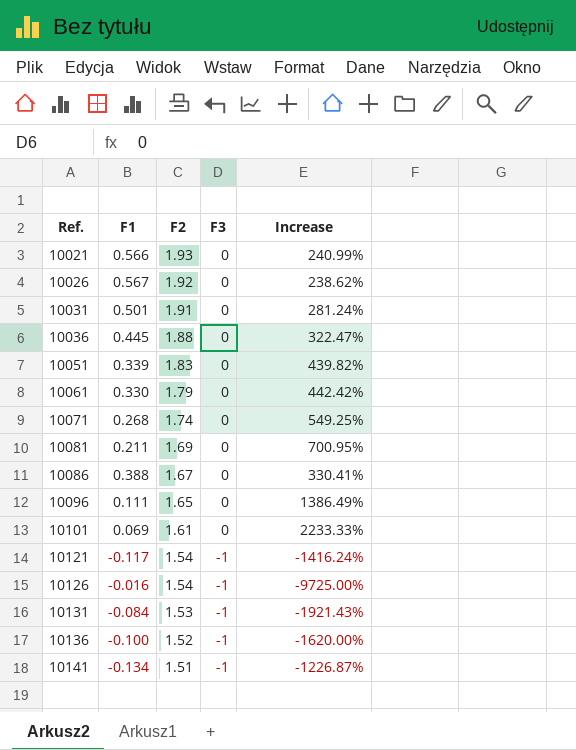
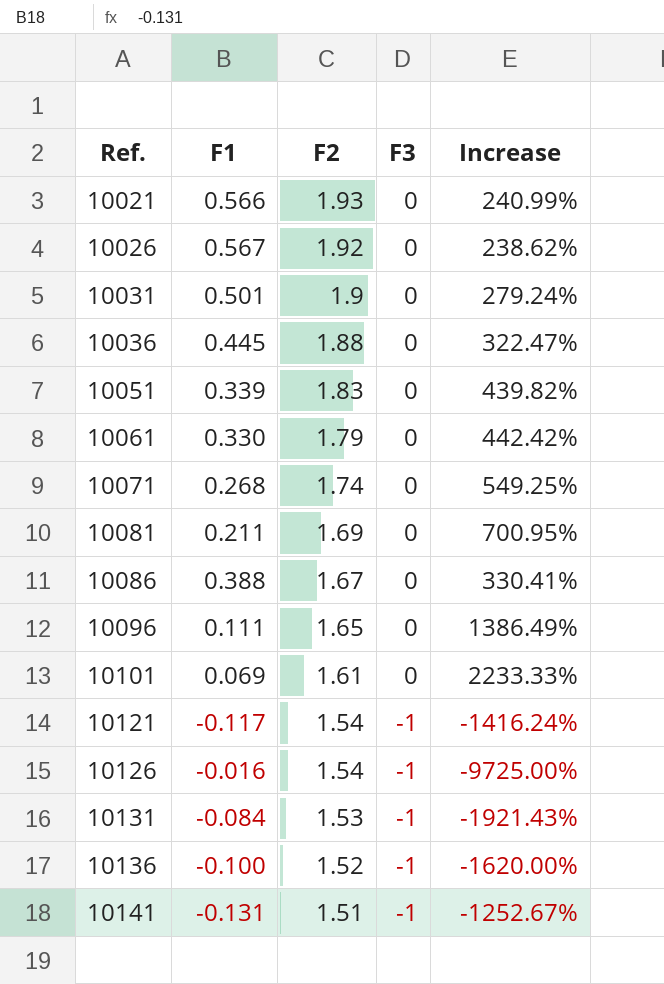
10031 | F2: 1.91 -> 1.9
10031 | Increase: 281.24% -> 279.24%
10141 | F1: -0.134 -> -0.131
10141 | Increase: -1226.87% -> -1252.67%

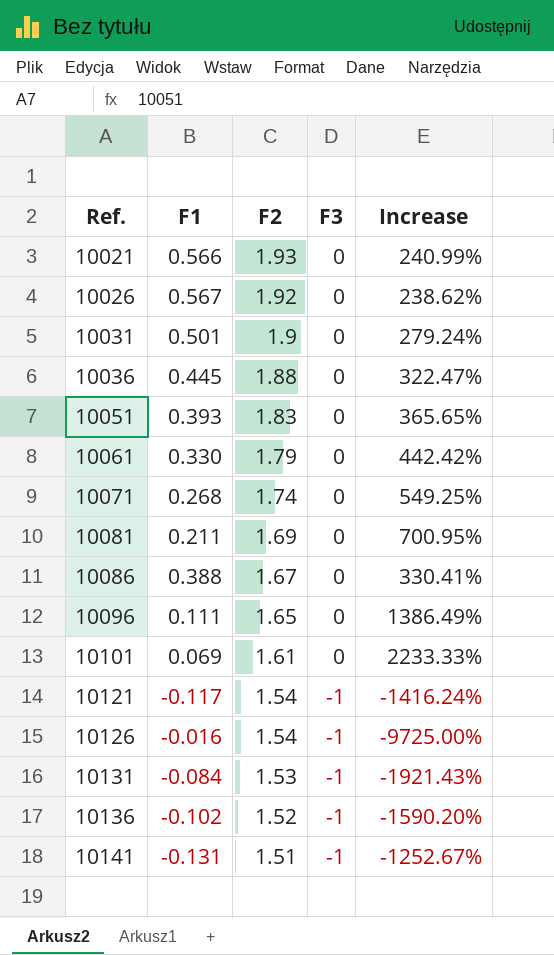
10051 | F1: 0.339 -> 0.393
10051 | Increase: 439.82% -> 365.65%
10136 | F1: -0.100 -> -0.102
10136 | Increase: -1620.00% -> -1590.20%

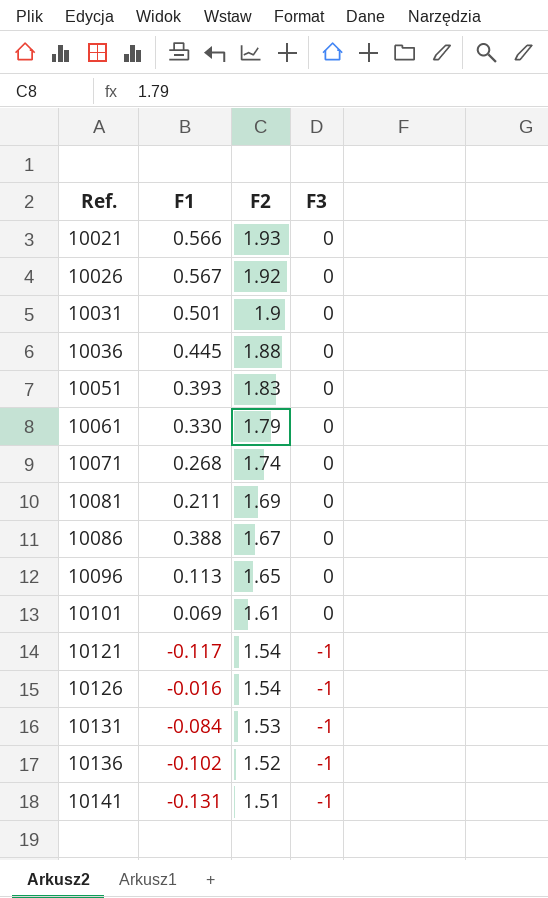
column Increase | formula: ([F2] - [F1]) / [F1] -> none
10096 | F1: 0.111 -> 0.113

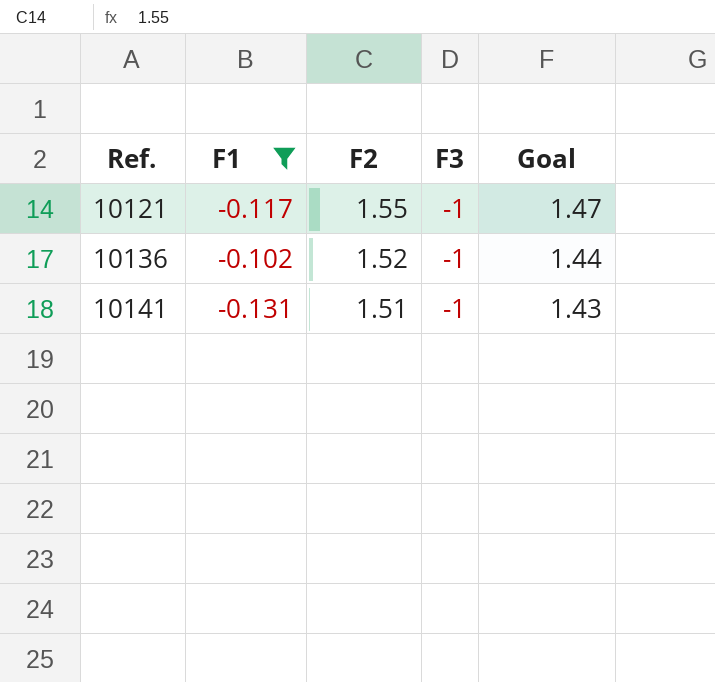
filter: none -> F1 <= -0.102
column Goal | formula: none -> [F2] * 0.95
10121 | F2: 1.54 -> 1.55

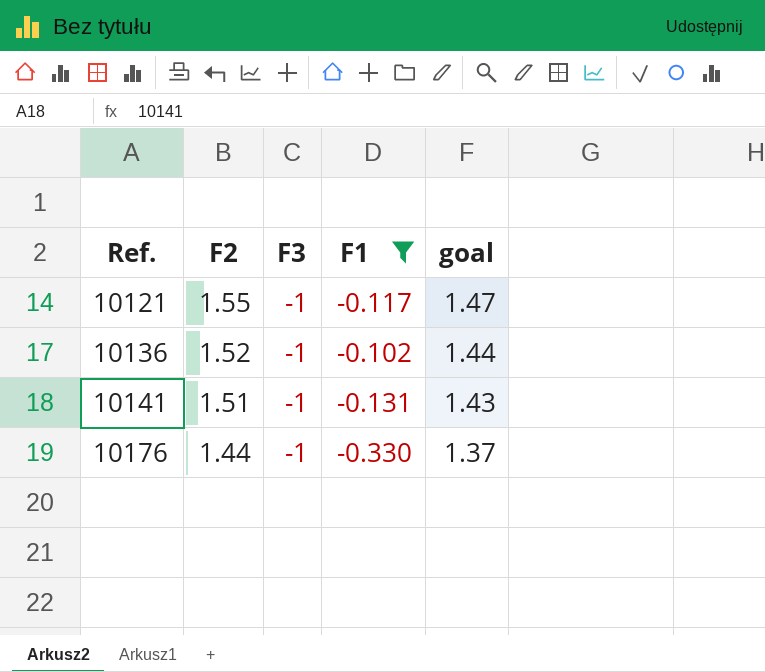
column F1 | position: 2 -> 4
column name: Goal -> goal
row 10176: none -> 1.44 | -1 | -0.330 | 1.37

